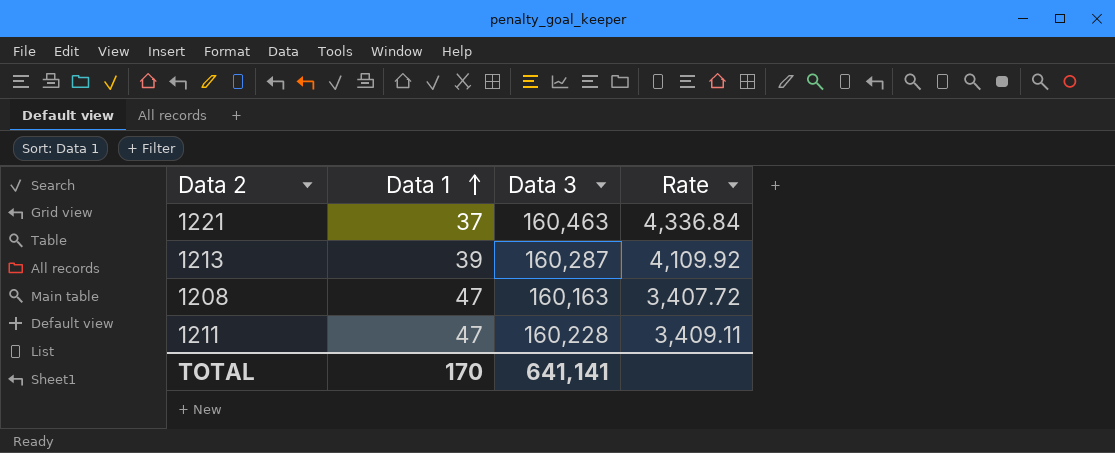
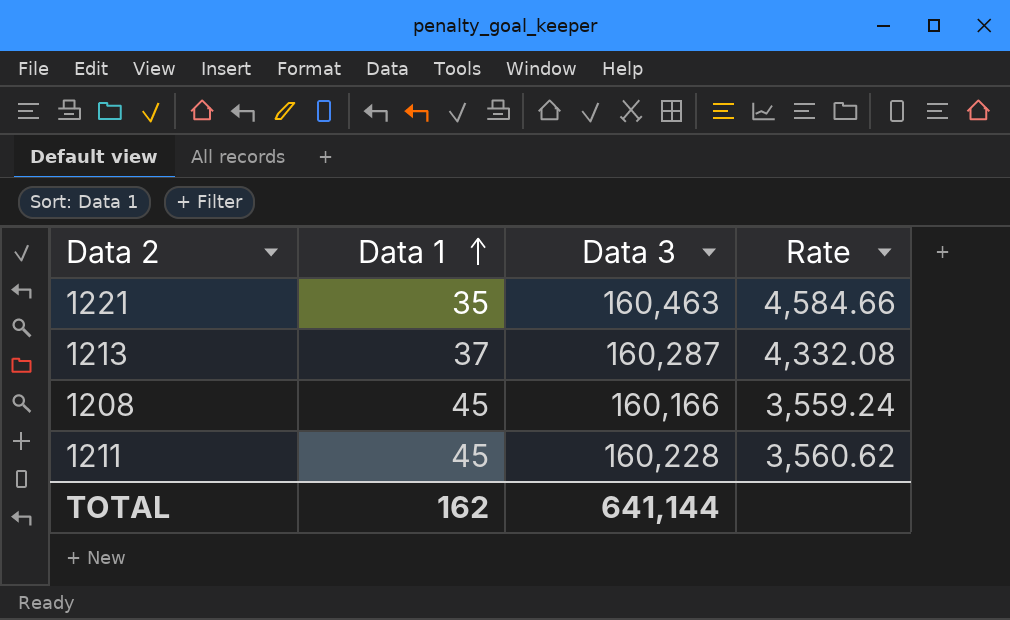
1221 | Data 1: 37 -> 35
1221 | Rate: 4,336.84 -> 4,584.66
1213 | Data 1: 39 -> 37
1213 | Rate: 4,109.92 -> 4,332.08
1208 | Data 1: 47 -> 45
1208 | Data 3: 160,163 -> 160,166
1208 | Rate: 3,407.72 -> 3,559.24
1211 | Data 1: 47 -> 45
1211 | Rate: 3,409.11 -> 3,560.62
TOTAL | Data 1: 170 -> 162
TOTAL | Data 3: 641,141 -> 641,144

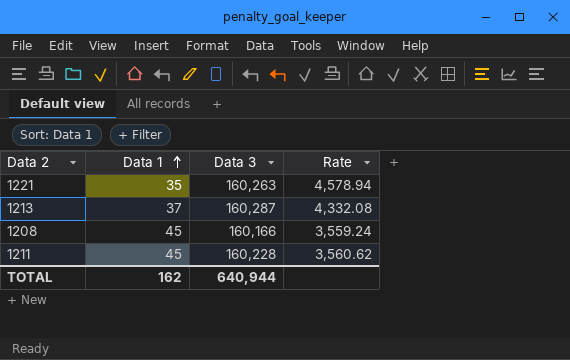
1221 | Data 3: 160,463 -> 160,263
1221 | Rate: 4,584.66 -> 4,578.94
TOTAL | Data 3: 641,144 -> 640,944

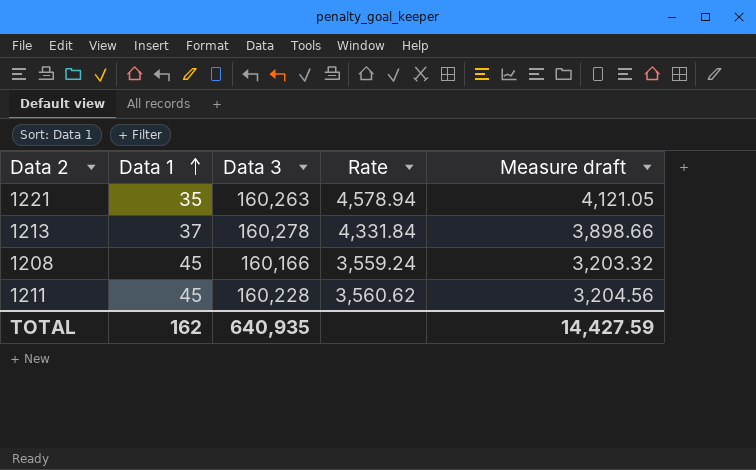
column Measure draft | formula: none -> [Rate] * 0.9
1213 | Data 3: 160,287 -> 160,278
1213 | Rate: 4,332.08 -> 4,331.84
TOTAL | Data 3: 640,944 -> 640,935

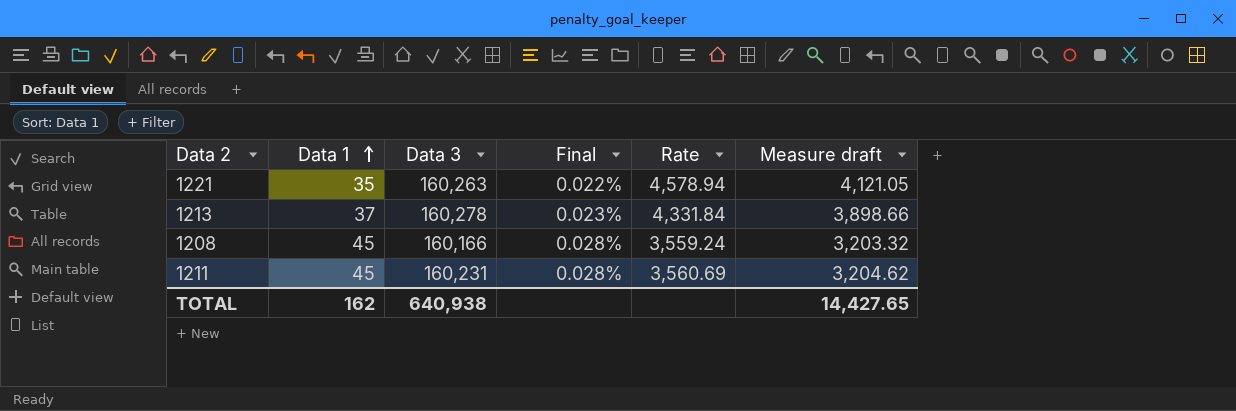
column Final | formula: none -> [Data 1] / [Data 3]
1211 | Data 3: 160,228 -> 160,231
1211 | Rate: 3,560.62 -> 3,560.69
1211 | Measure draft: 3,204.56 -> 3,204.62
TOTAL | Data 3: 640,935 -> 640,938
TOTAL | Measure draft: 14,427.59 -> 14,427.65

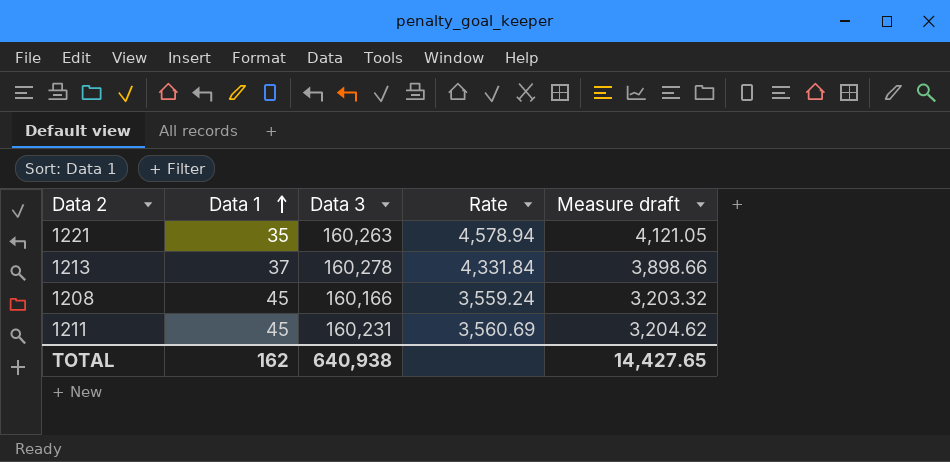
column Final | formula: [Data 1] / [Data 3] -> none

